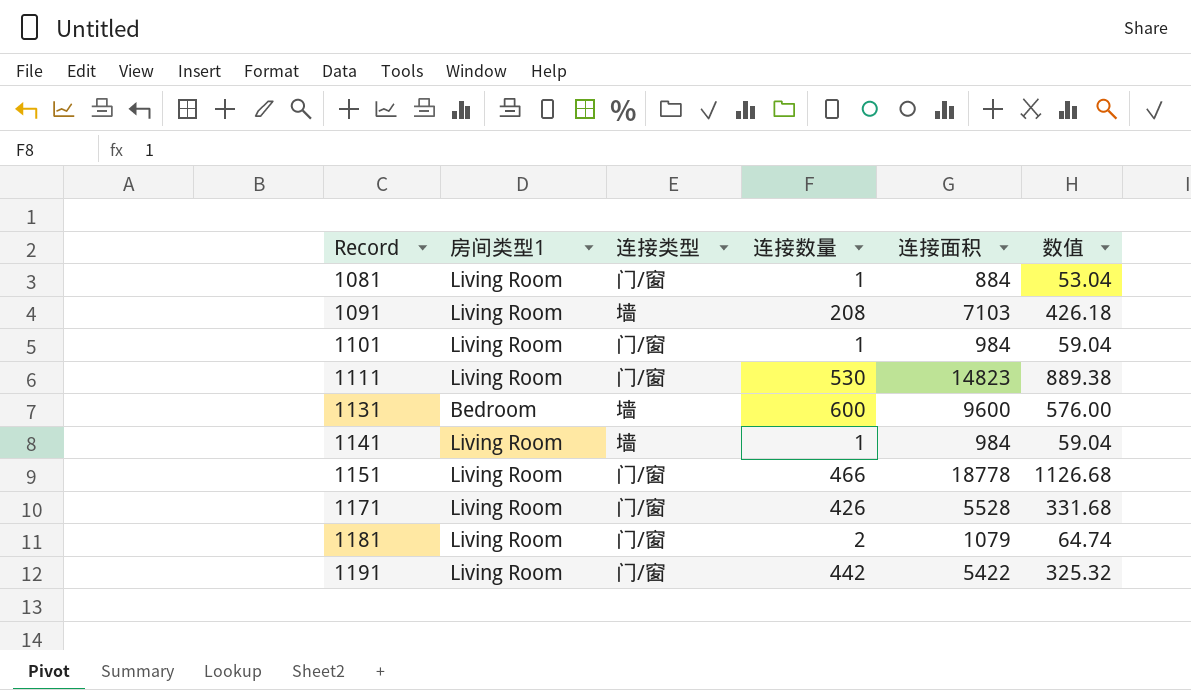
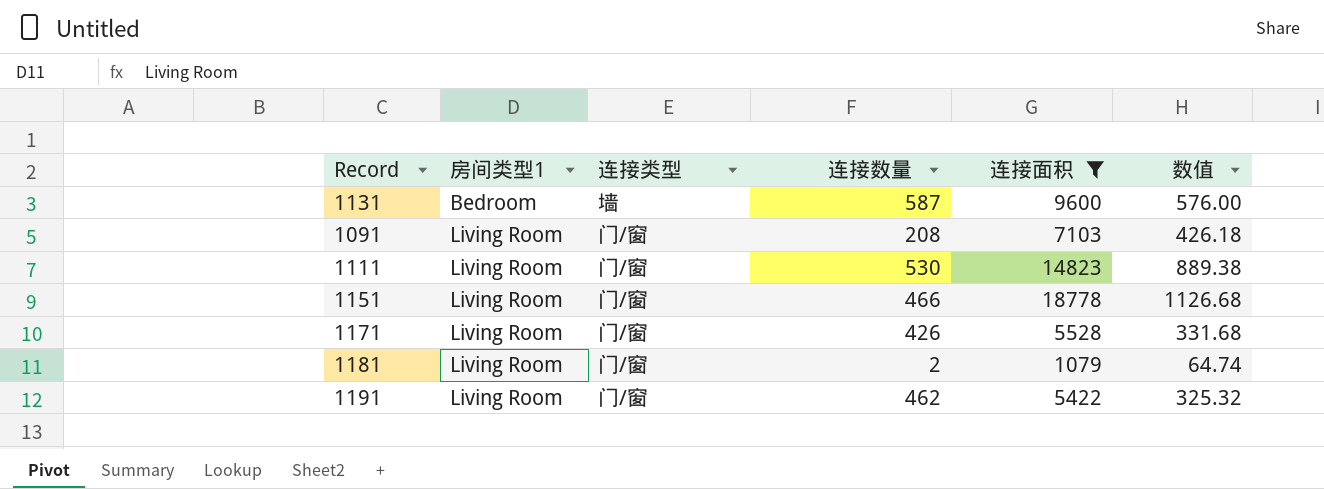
filter: none -> 连接面积 >= 1079
row order: Record ascending -> 房间类型1 ascending
1131 | 连接数量: 600 -> 587
1091 | 连接类型: 墙 -> 门/窗
1191 | 连接数量: 442 -> 462

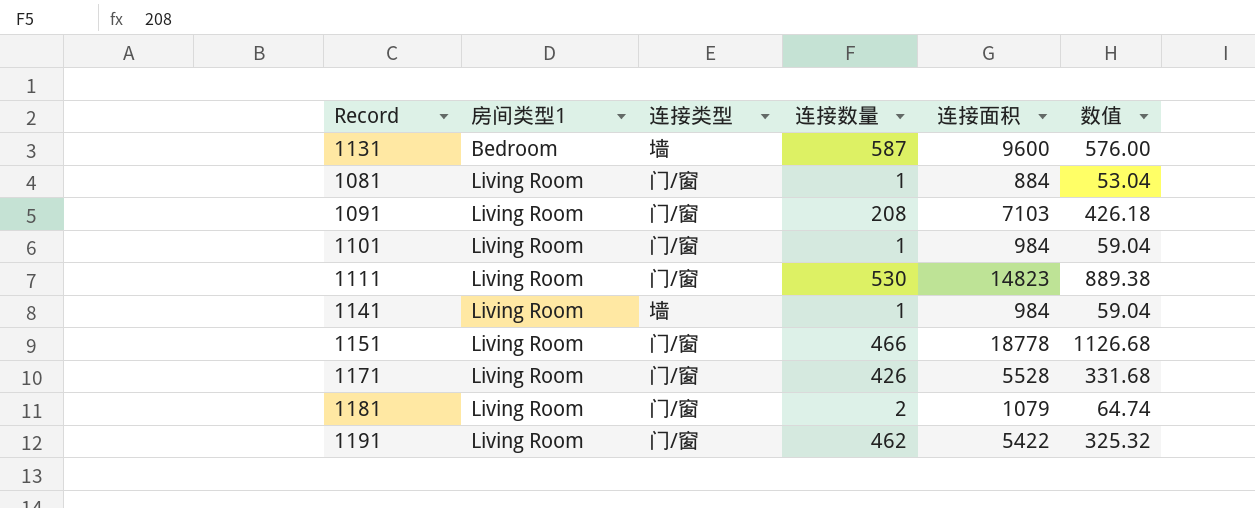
filter: 连接面积 >= 1079 -> none

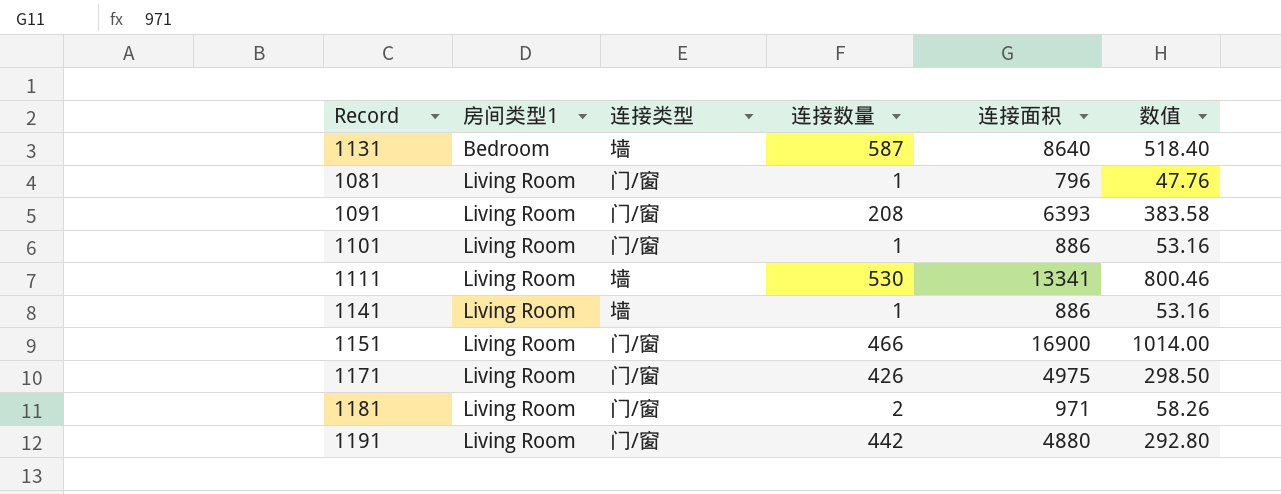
1131 | 连接面积: 9600 -> 8640
1131 | 数值: 576.00 -> 518.40
1081 | 连接面积: 884 -> 796
1081 | 数值: 53.04 -> 47.76
1091 | 连接面积: 7103 -> 6393
1091 | 数值: 426.18 -> 383.58
1101 | 连接面积: 984 -> 886
1101 | 数值: 59.04 -> 53.16
1111 | 连接类型: 门/窗 -> 墙
1111 | 连接面积: 14823 -> 13341
1111 | 数值: 889.38 -> 800.46
1141 | 连接面积: 984 -> 886
1141 | 数值: 59.04 -> 53.16
1151 | 连接面积: 18778 -> 16900
1151 | 数值: 1126.68 -> 1014.00
1171 | 连接面积: 5528 -> 4975
1171 | 数值: 331.68 -> 298.50
1181 | 连接面积: 1079 -> 971
1181 | 数值: 64.74 -> 58.26
1191 | 连接数量: 462 -> 442
1191 | 连接面积: 5422 -> 4880
1191 | 数值: 325.32 -> 292.80

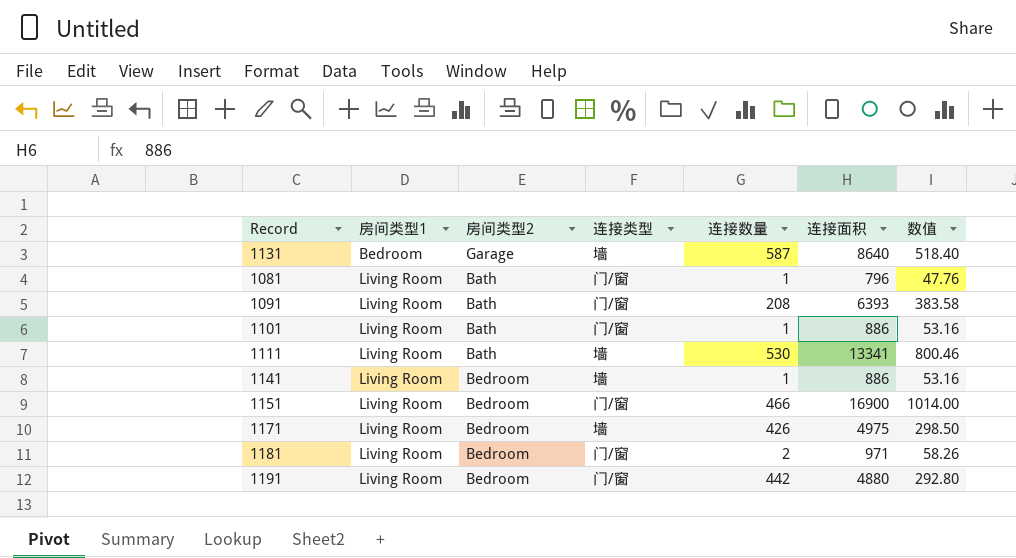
column 房间类型2 | position: none -> 3
1171 | 连接类型: 门/窗 -> 墙

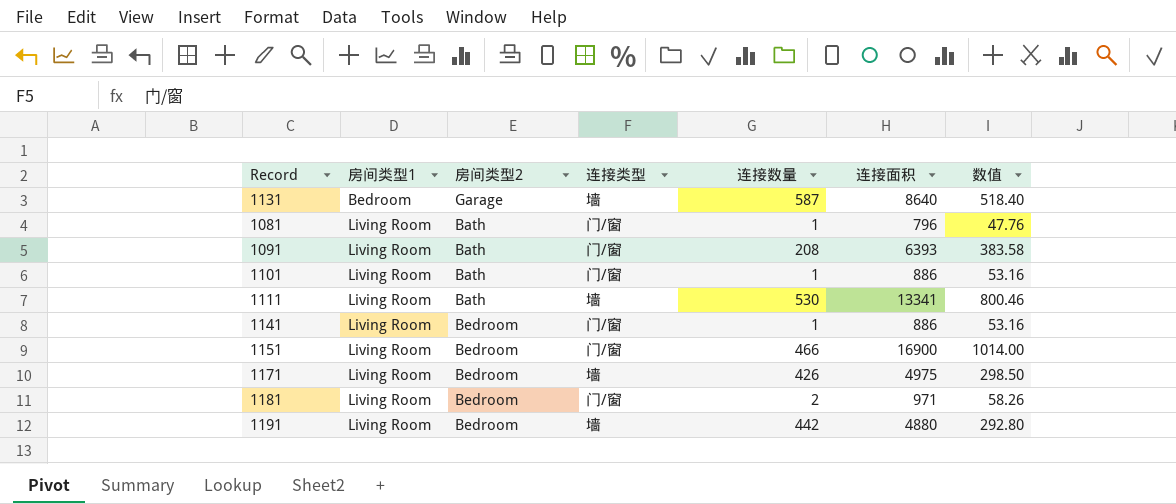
1141 | 连接类型: 墙 -> 门/窗
1191 | 连接类型: 门/窗 -> 墙

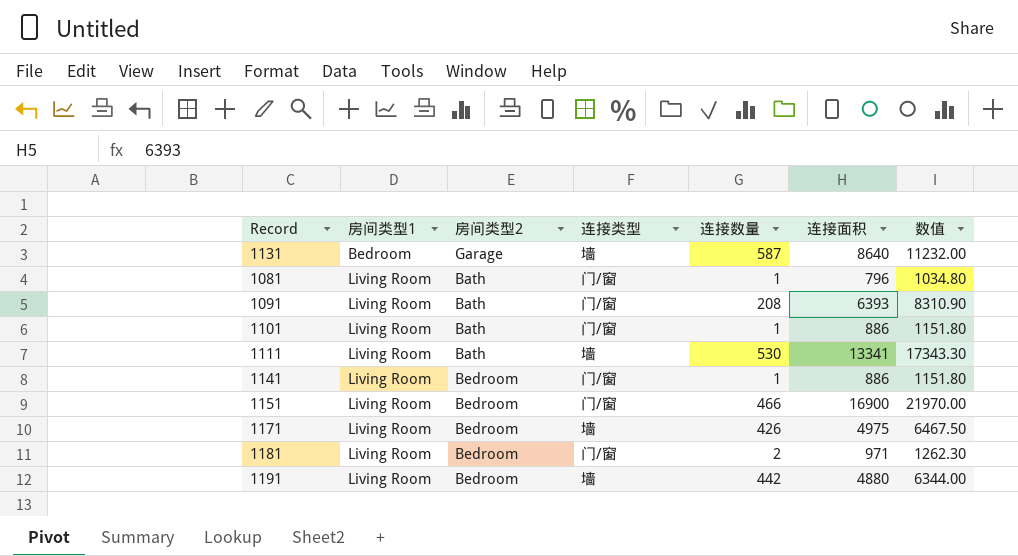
column 数值 | formula: [连接面积] * 0.06 -> [连接面积] * 1.3

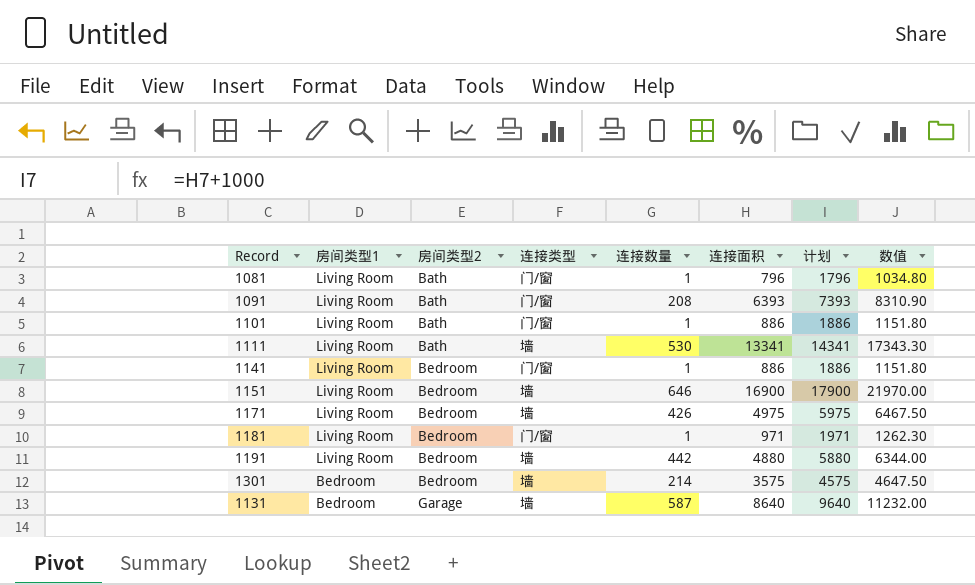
row order: 房间类型1 ascending -> 房间类型1 descending
column 计划 | formula: none -> [连接面积] + 1000
1151 | 连接类型: 门/窗 -> 墙
1151 | 连接数量: 466 -> 646
1181 | 连接数量: 2 -> 1
row 1301: none -> Bedroom | Bedroom | 墙 | 214 | 3575 | 4575 | 4647.50

